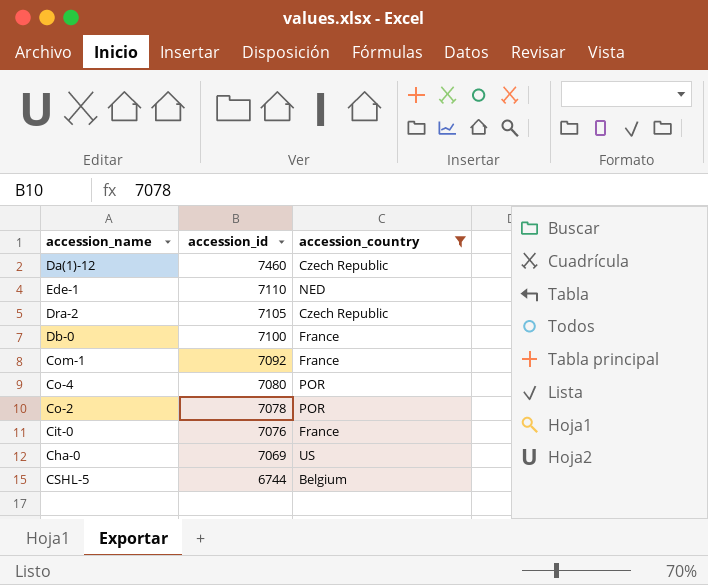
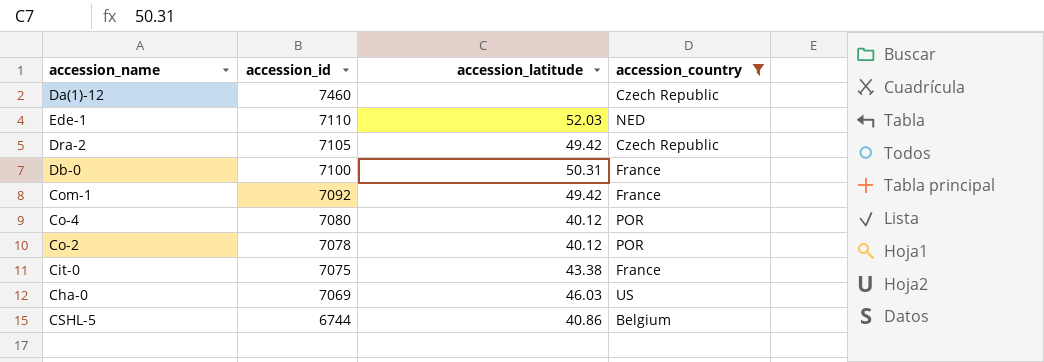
column accession_latitude | position: none -> 3
Cit-0 | accession_id: 7076 -> 7075

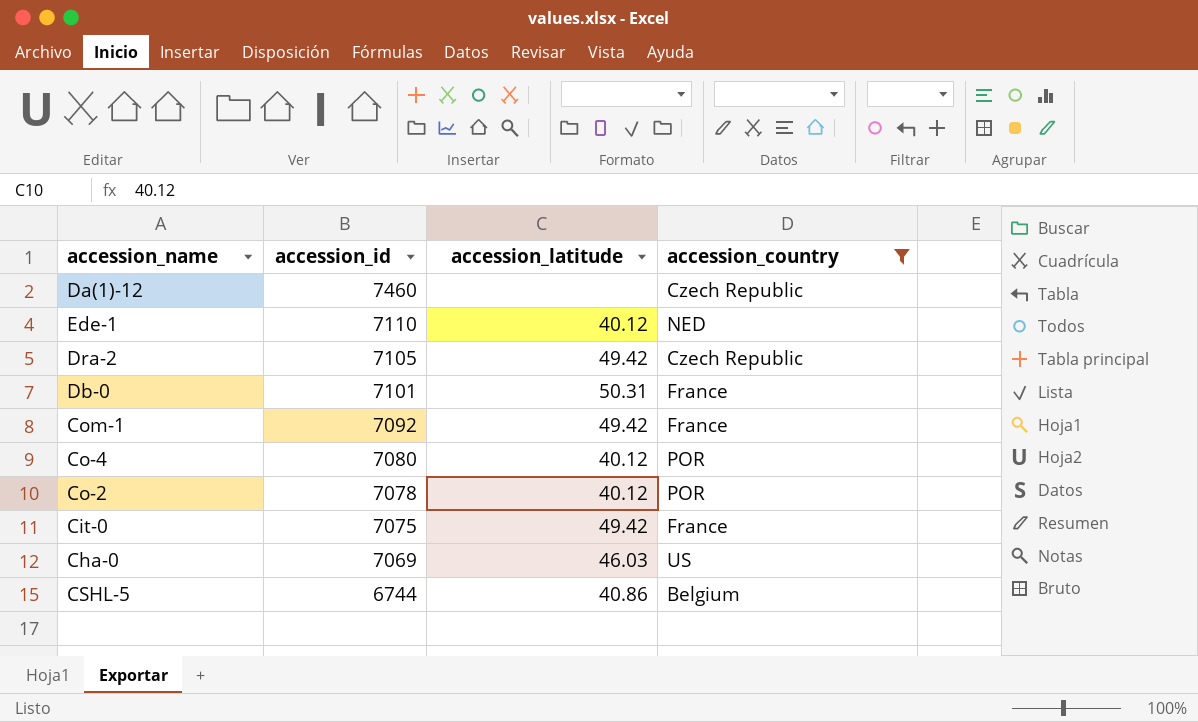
Ede-1 | accession_latitude: 52.03 -> 40.12
Db-0 | accession_id: 7100 -> 7101
Cit-0 | accession_latitude: 43.38 -> 49.42

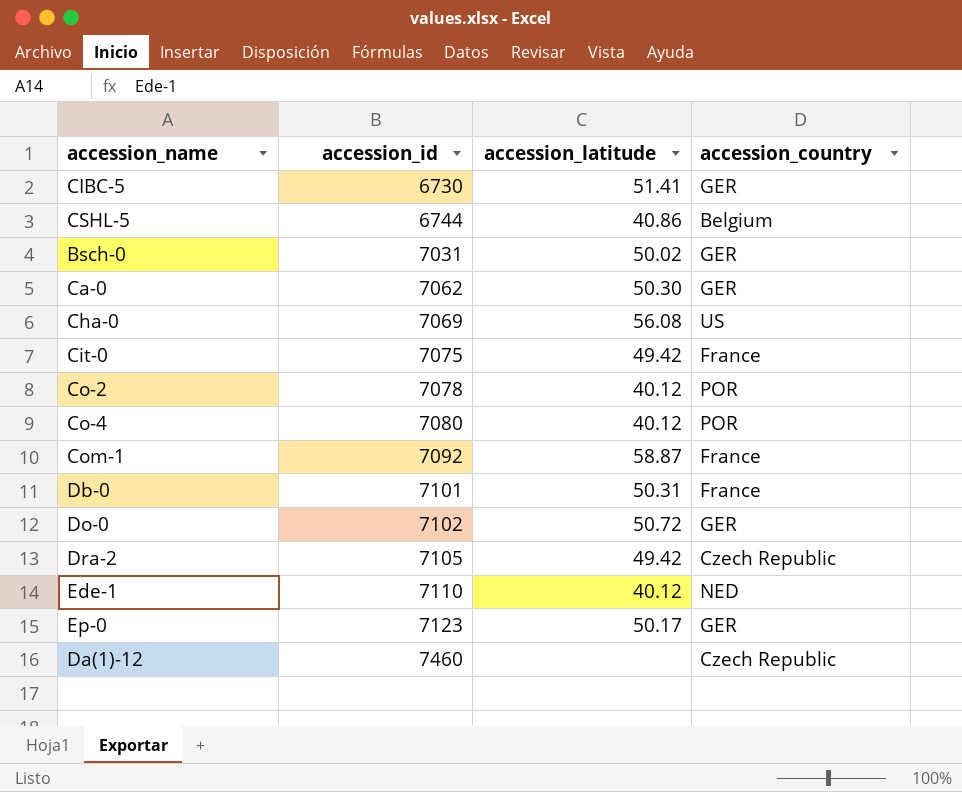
filter: accession_country != GER -> none
row order: accession_id descending -> accession_id ascending
Cha-0 | accession_latitude: 46.03 -> 56.08
Com-1 | accession_latitude: 49.42 -> 58.87

